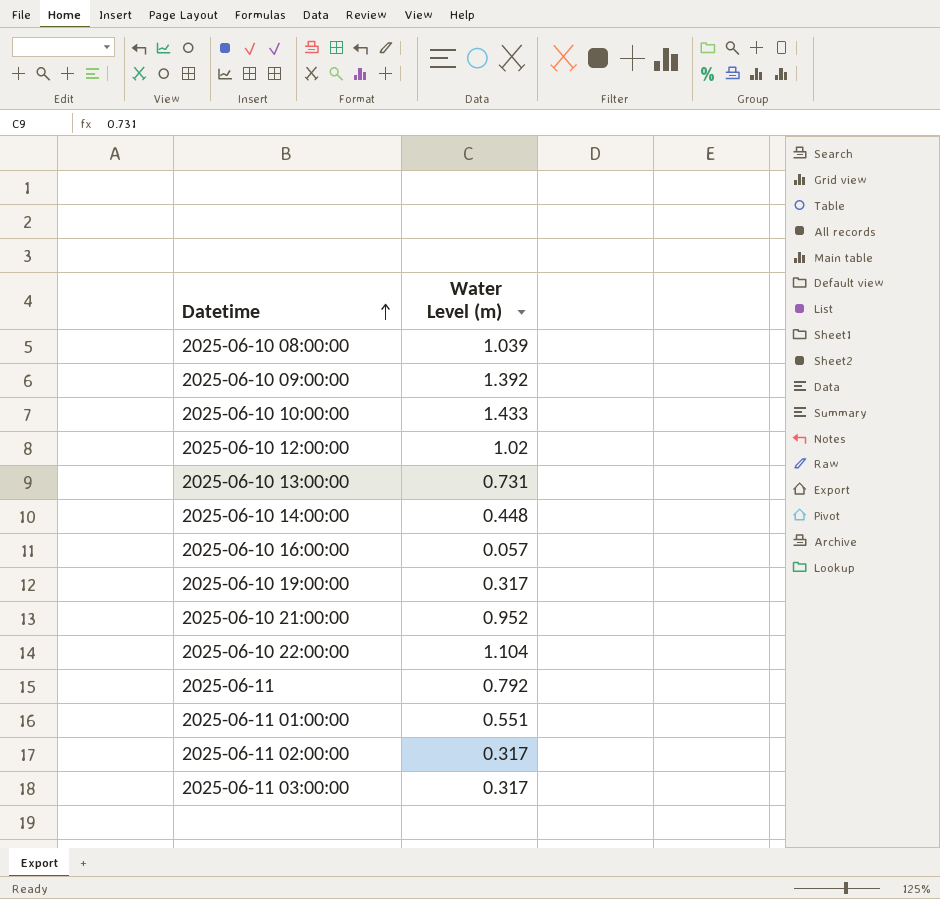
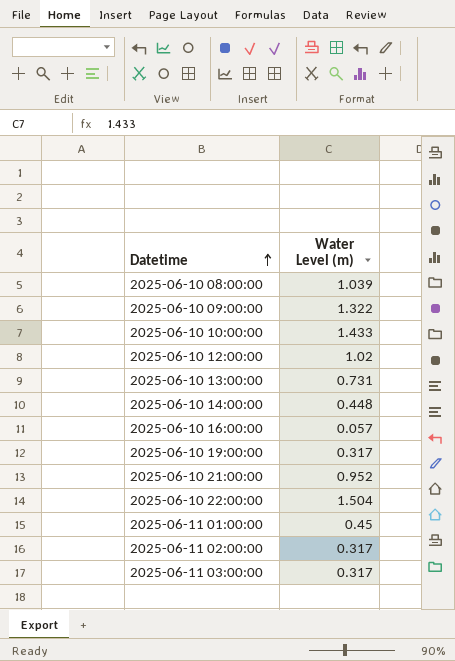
row 2025-06-11: 0.792 -> none
2025-06-10 09:00:00 | Water Level (m): 1.392 -> 1.322
2025-06-10 22:00:00 | Water Level (m): 1.104 -> 1.504
2025-06-11 01:00:00 | Water Level (m): 0.551 -> 0.45

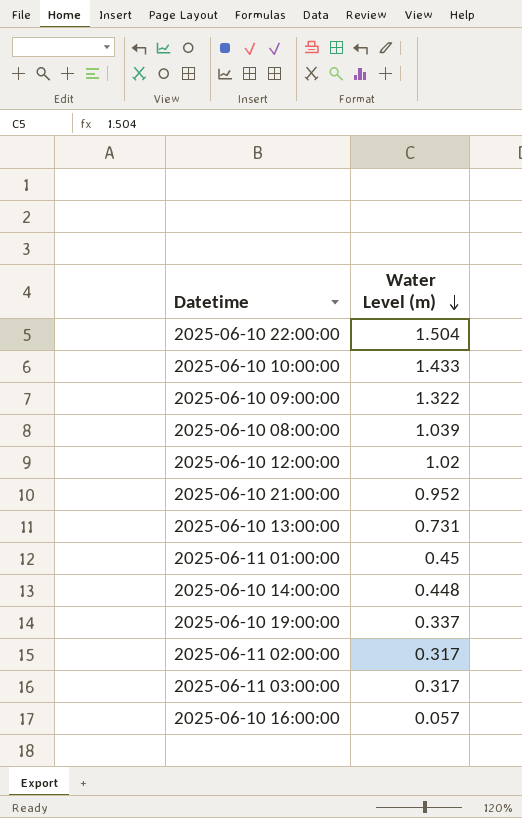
row order: Datetime ascending -> Water Level (m) descending
2025-06-10 19:00:00 | Water Level (m): 0.317 -> 0.337

